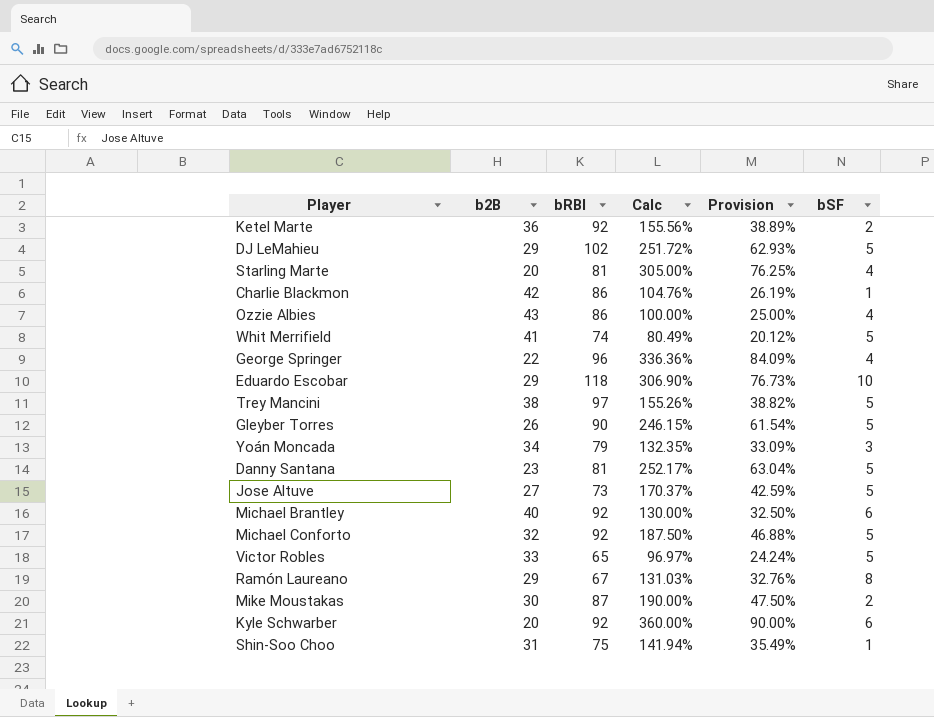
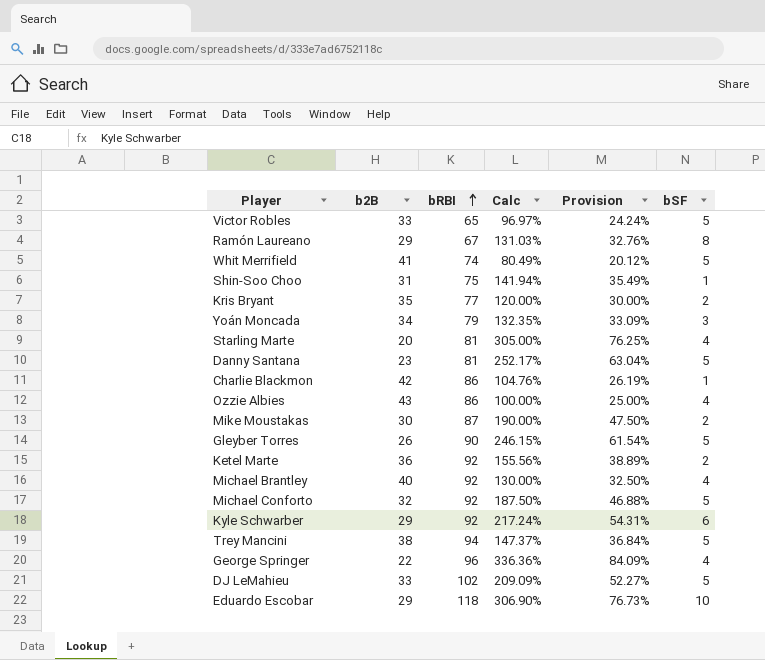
row order: none -> bRBI ascending
row Jose Altuve: 27 | 73 | 170.37% | 42.59% | 5 -> none
row Kris Bryant: none -> 35 | 77 | 120.00% | 30.00% | 2
Michael Brantley | bSF: 6 -> 4
Kyle Schwarber | b2B: 20 -> 29
Kyle Schwarber | Calc: 360.00% -> 217.24%
Kyle Schwarber | Provision: 90.00% -> 54.31%
Trey Mancini | bRBI: 97 -> 94
Trey Mancini | Calc: 155.26% -> 147.37%
Trey Mancini | Provision: 38.82% -> 36.84%
DJ LeMahieu | b2B: 29 -> 33
DJ LeMahieu | Calc: 251.72% -> 209.09%
DJ LeMahieu | Provision: 62.93% -> 52.27%

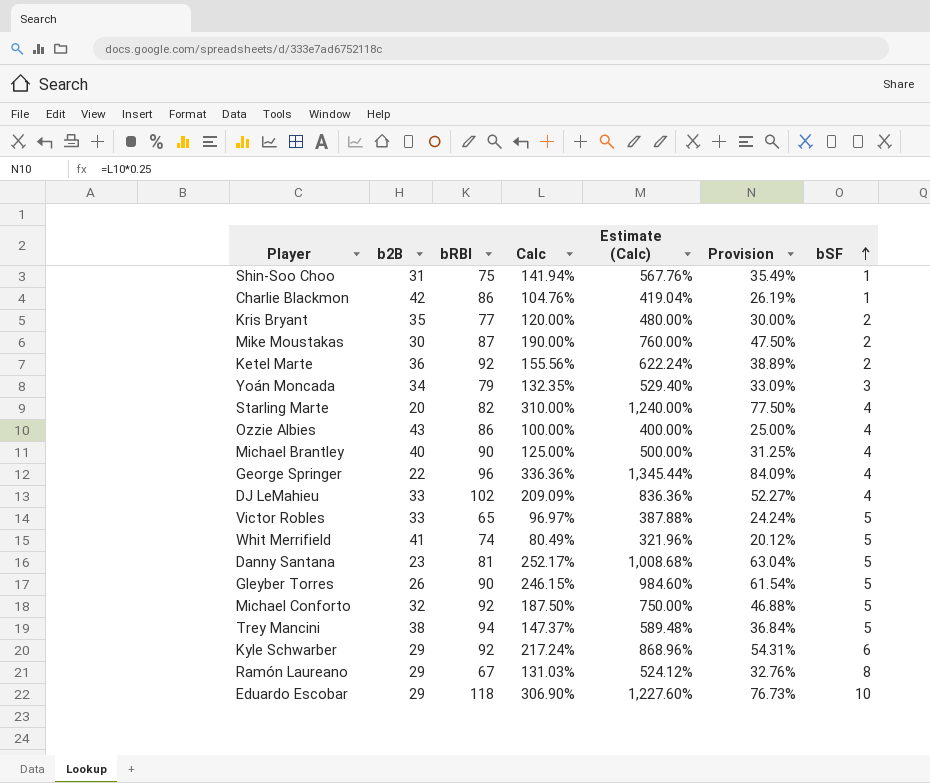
row order: bRBI ascending -> bSF ascending
column Estimate (Calc) | formula: none -> [Calc] * 4
Starling Marte | bRBI: 81 -> 82
Starling Marte | Calc: 305.00% -> 310.00%
Starling Marte | Provision: 76.25% -> 77.50%
Michael Brantley | bRBI: 92 -> 90
Michael Brantley | Calc: 130.00% -> 125.00%
Michael Brantley | Provision: 32.50% -> 31.25%
DJ LeMahieu | bSF: 5 -> 4

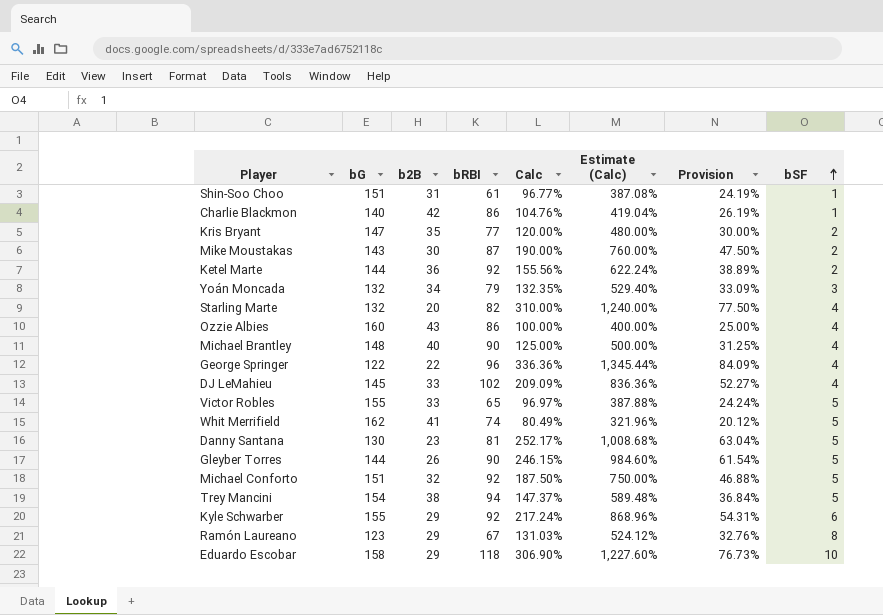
column bG | position: none -> 2
Shin-Soo Choo | bRBI: 75 -> 61
Shin-Soo Choo | Calc: 141.94% -> 96.77%
Shin-Soo Choo | Estimate (Calc): 567.76% -> 387.08%
Shin-Soo Choo | Provision: 35.49% -> 24.19%

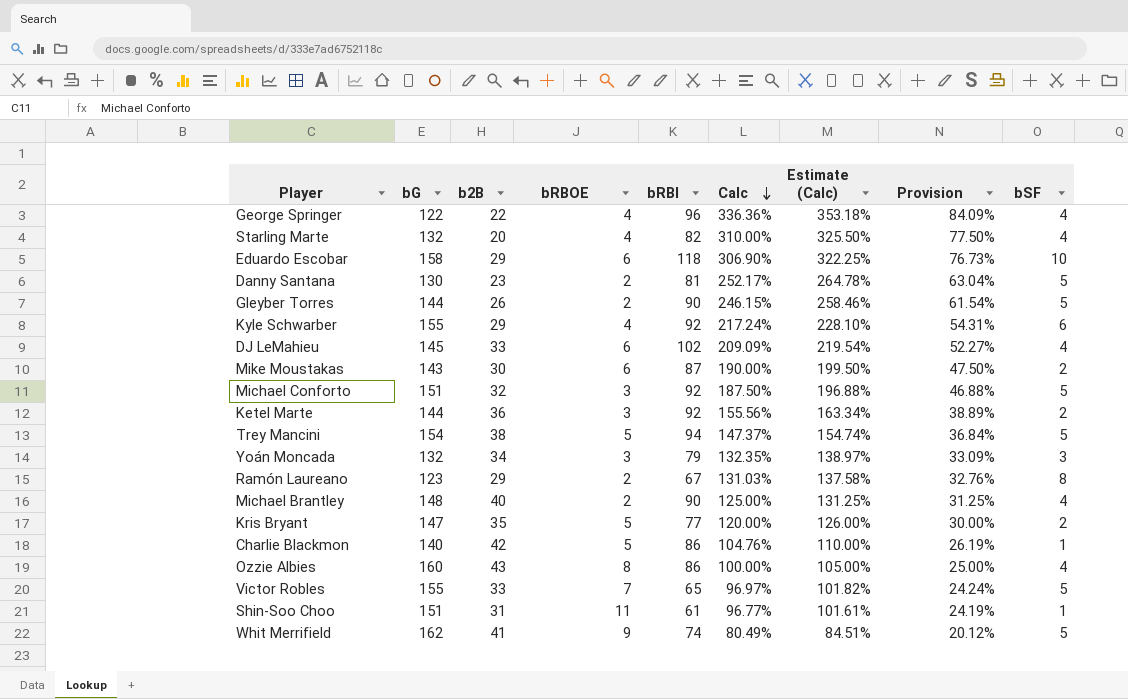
row order: bSF ascending -> Calc descending
column bRBOE | position: none -> 4
column Estimate (Calc) | formula: [Calc] * 4 -> [Calc] * 1.05

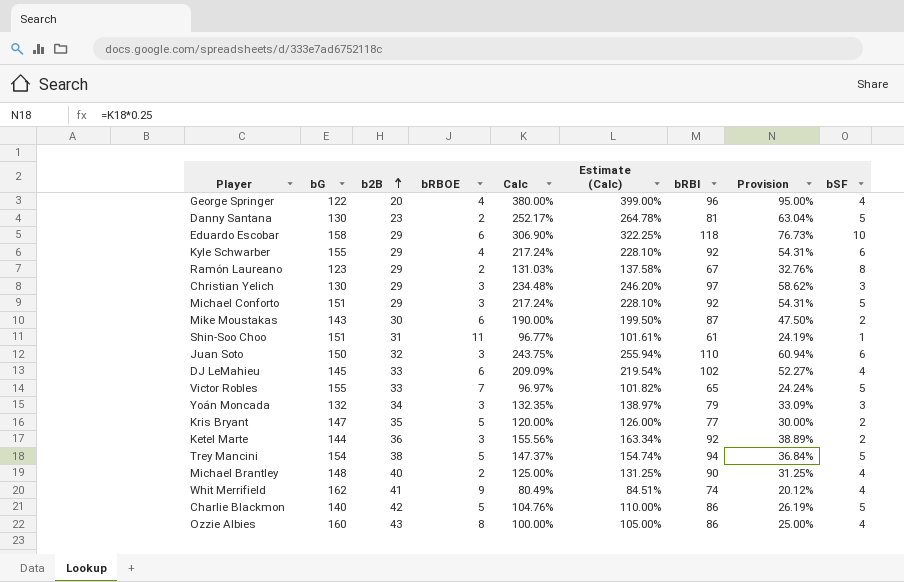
row order: Calc descending -> b2B ascending
column bRBI | position: 5 -> 7
row Starling Marte: 132 | 20 | 4 | 82 | 310.00% | 325.50% | 77.50% | 4 -> none
row Gleyber Torres: 144 | 26 | 2 | 90 | 246.15% | 258.46% | 61.54% | 5 -> none
George Springer | b2B: 22 -> 20
George Springer | Calc: 336.36% -> 380.00%
George Springer | Estimate (Calc): 353.18% -> 399.00%
George Springer | Provision: 84.09% -> 95.00%
row Christian Yelich: none -> 130 | 29 | 3 | 234.48% | 246.20% | 97 | 58.62% | 3
Michael Conforto | b2B: 32 -> 29
Michael Conforto | Calc: 187.50% -> 217.24%
Michael Conforto | Estimate (Calc): 196.88% -> 228.10%
Michael Conforto | Provision: 46.88% -> 54.31%
row Juan Soto: none -> 150 | 32 | 3 | 243.75% | 255.94% | 110 | 60.94% | 6
Whit Merrifield | bSF: 5 -> 4
Charlie Blackmon | bSF: 1 -> 5

